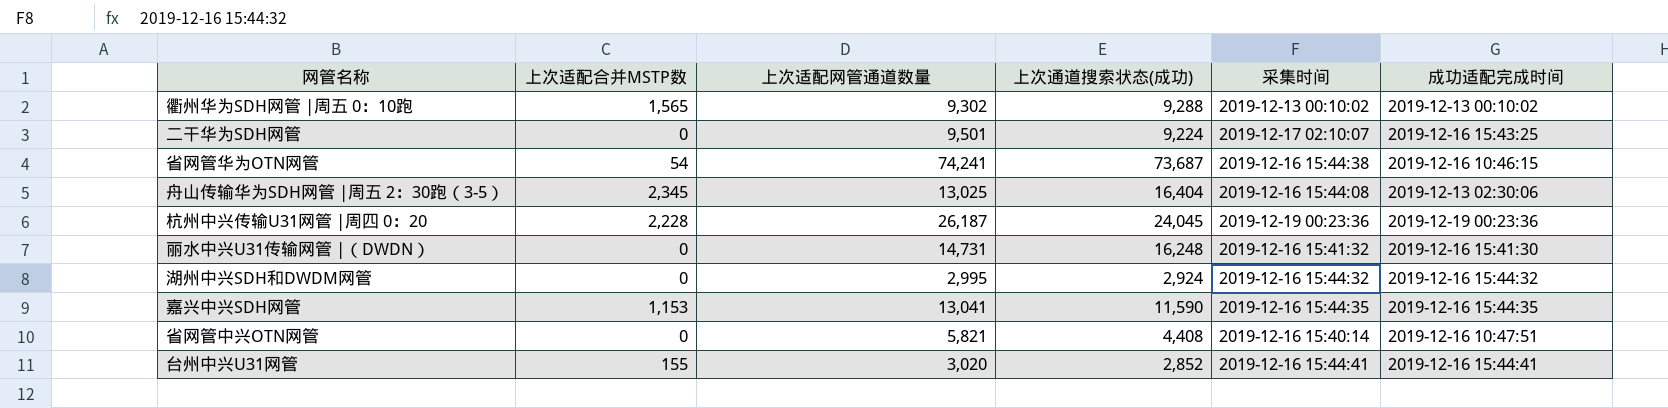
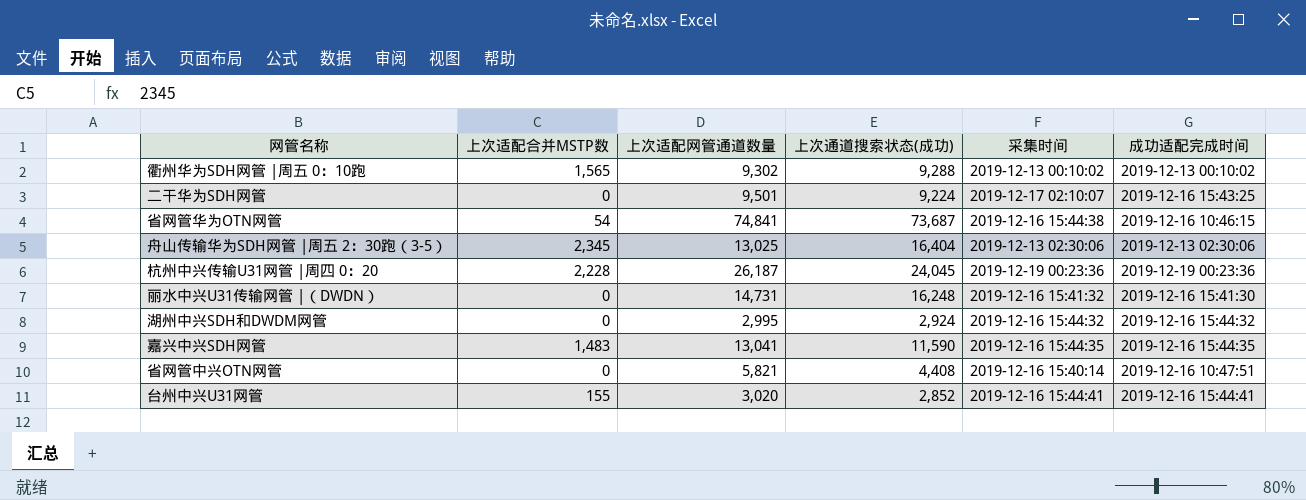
省网管华为OTN网管 | 上次适配网管通道数量: 74,241 -> 74,841
舟山传输华为SDH网管 |周五 2：30跑（3-5） | 采集时间: 2019-12-16 15:44:08 -> 2019-12-13 02:30:06
嘉兴中兴SDH网管 | 上次适配合并MSTP数: 1,153 -> 1,483

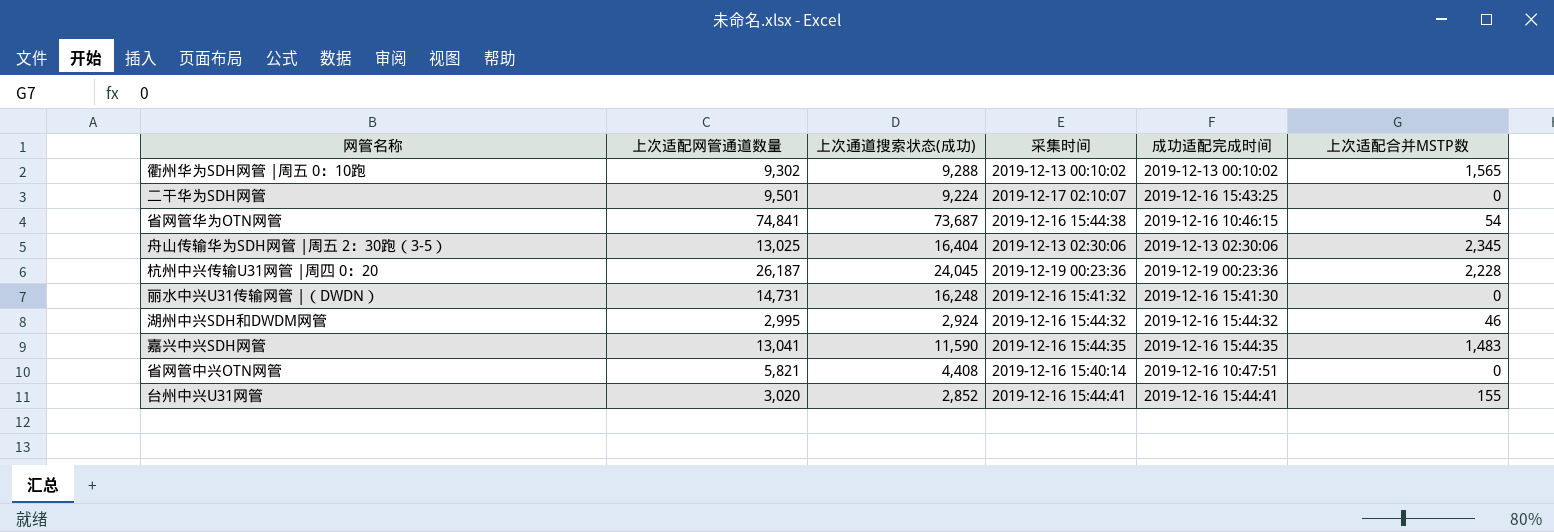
column 上次适配合并MSTP数 | position: 2 -> 6
湖州中兴SDH和DWDM网管 | 上次适配合并MSTP数: 0 -> 46

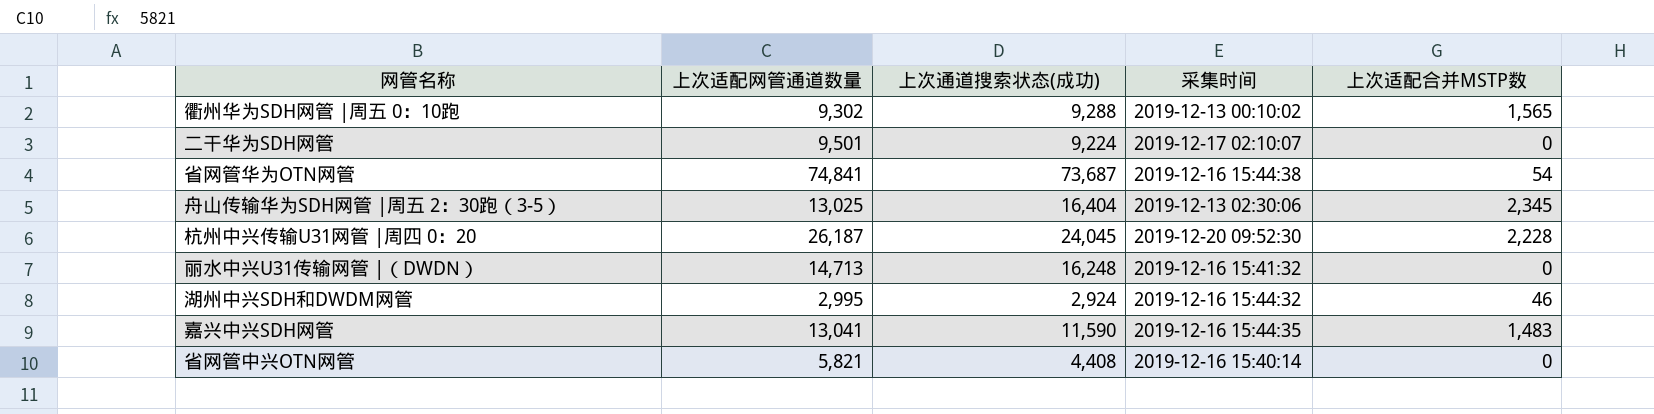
column 成功适配完成时间 | position: 5 -> none
row 台州中兴U31网管: 3,020 | 2,852 | 2019-12-16 15:44:41 | 2019-12-16 15:44:41 | 155 -> none
杭州中兴传输U31网管 |周四 0：20 | 采集时间: 2019-12-19 00:23:36 -> 2019-12-20 09:52:30
丽水中兴U31传输网管 |（DWDN） | 上次适配网管通道数量: 14,731 -> 14,713

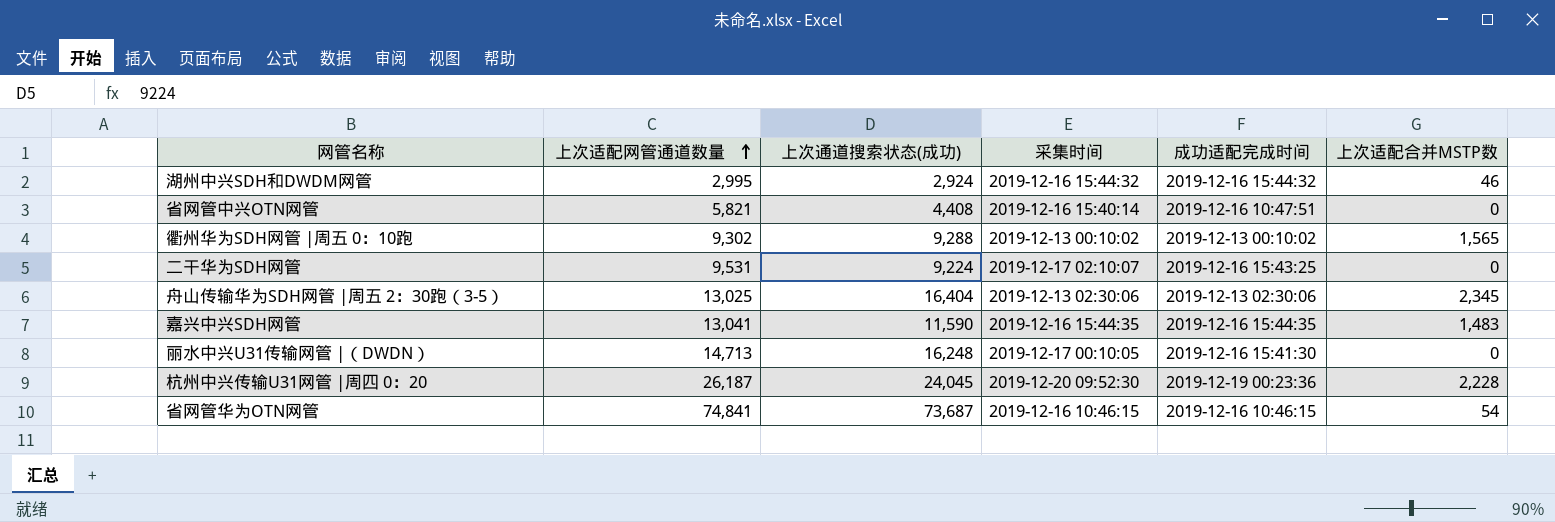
row order: none -> 上次适配网管通道数量 ascending
column 成功适配完成时间 | position: none -> 5
二干华为SDH网管 | 上次适配网管通道数量: 9,501 -> 9,531
丽水中兴U31传输网管 |（DWDN） | 采集时间: 2019-12-16 15:41:32 -> 2019-12-17 00:10:05
省网管华为OTN网管 | 采集时间: 2019-12-16 15:44:38 -> 2019-12-16 10:46:15

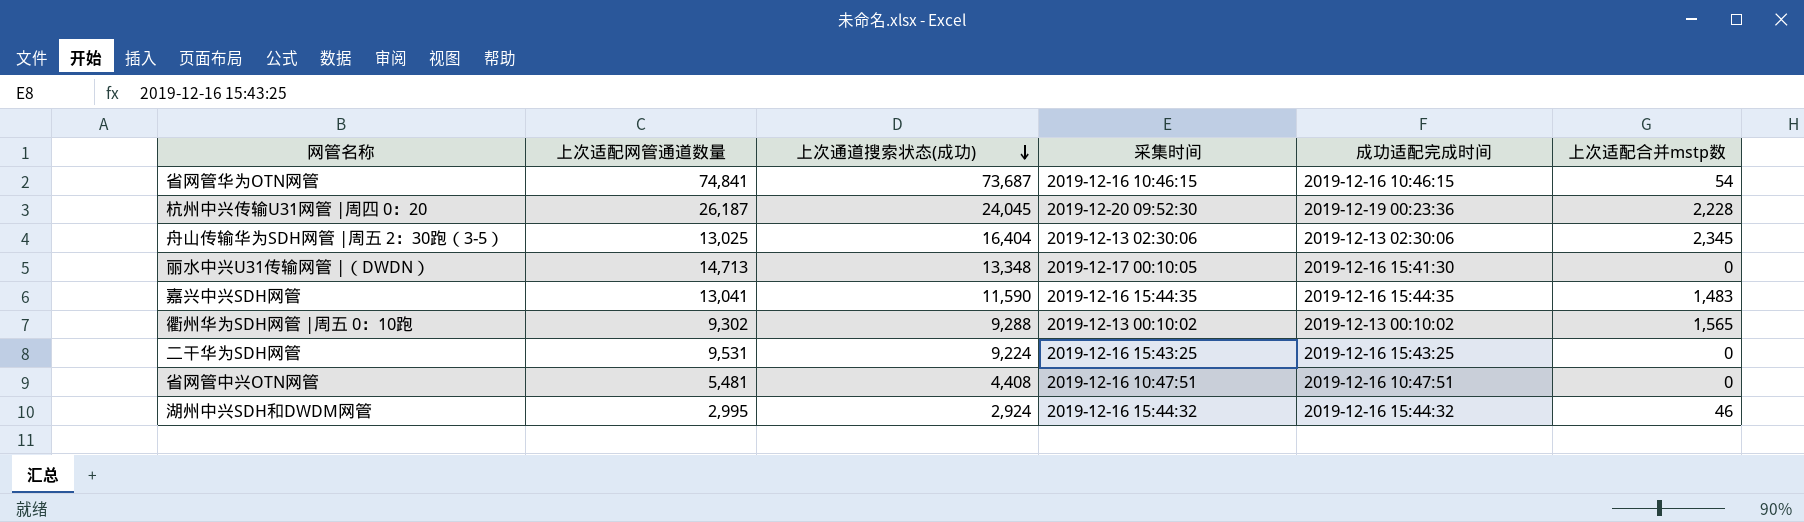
row order: 上次适配网管通道数量 ascending -> 上次通道搜索状态(成功) descending
column name: 上次适配合并MSTP数 -> 上次适配合并mstp数
丽水中兴U31传输网管 |（DWDN） | 上次通道搜索状态(成功): 16,248 -> 13,348
二干华为SDH网管 | 采集时间: 2019-12-17 02:10:07 -> 2019-12-16 15:43:25
省网管中兴OTN网管 | 上次适配网管通道数量: 5,821 -> 5,481
省网管中兴OTN网管 | 采集时间: 2019-12-16 15:40:14 -> 2019-12-16 10:47:51

